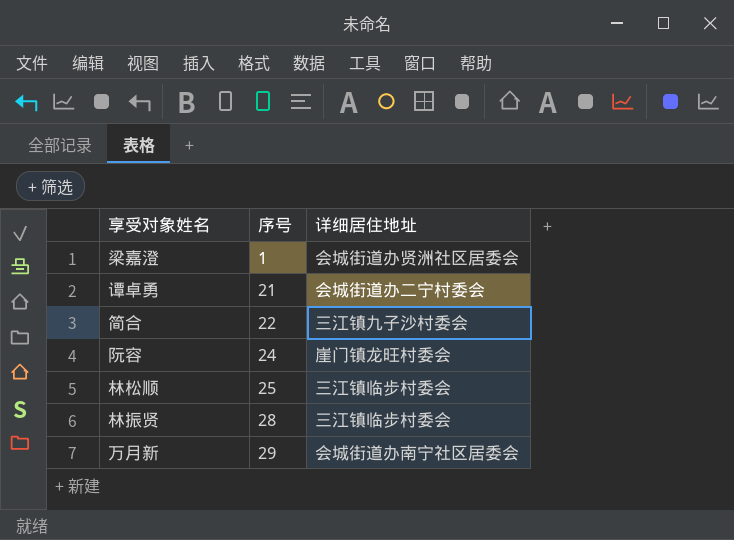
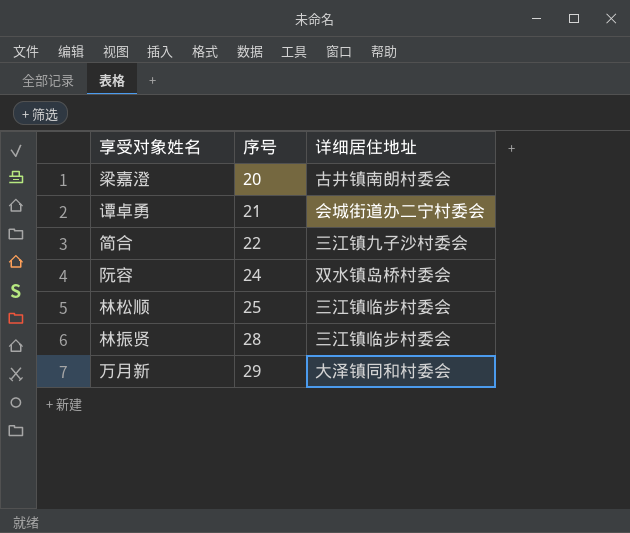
梁嘉澄 | 序号: 1 -> 20
梁嘉澄 | 详细居住地址: 会城街道办贤洲社区居委会 -> 古井镇南朗村委会
阮容 | 详细居住地址: 崖门镇龙旺村委会 -> 双水镇岛桥村委会
万月新 | 详细居住地址: 会城街道办南宁社区居委会 -> 大泽镇同和村委会

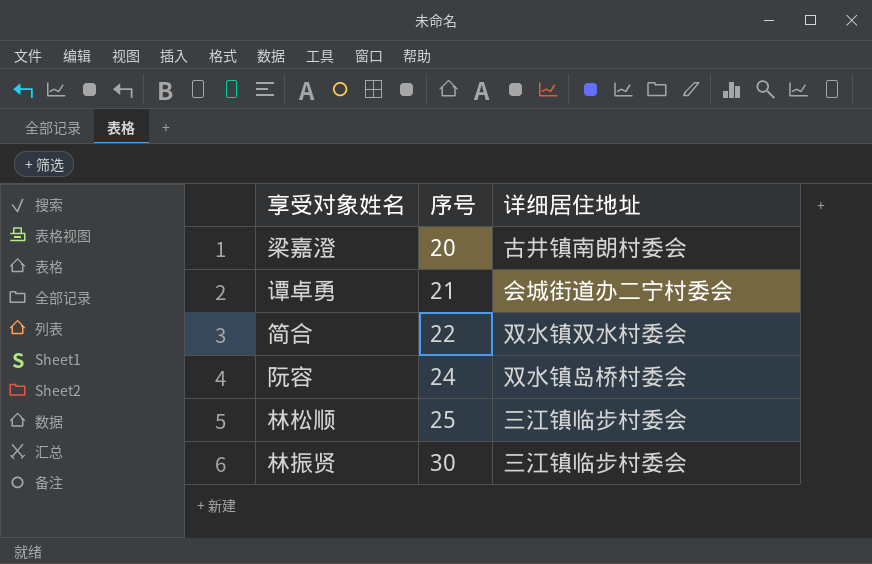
row 万月新: 29 | 大泽镇同和村委会 -> none
简合 | 详细居住地址: 三江镇九子沙村委会 -> 双水镇双水村委会
林振贤 | 序号: 28 -> 30

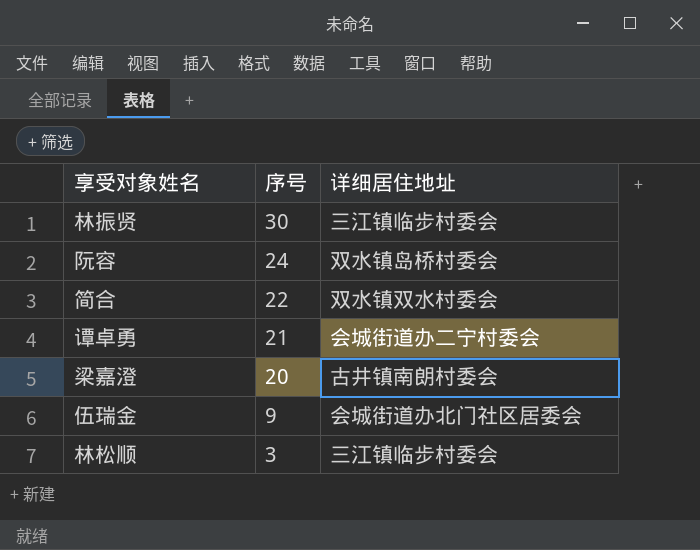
row order: 序号 ascending -> 序号 descending
row 伍瑞金: none -> 9 | 会城街道办北门社区居委会
林松顺 | 序号: 25 -> 3

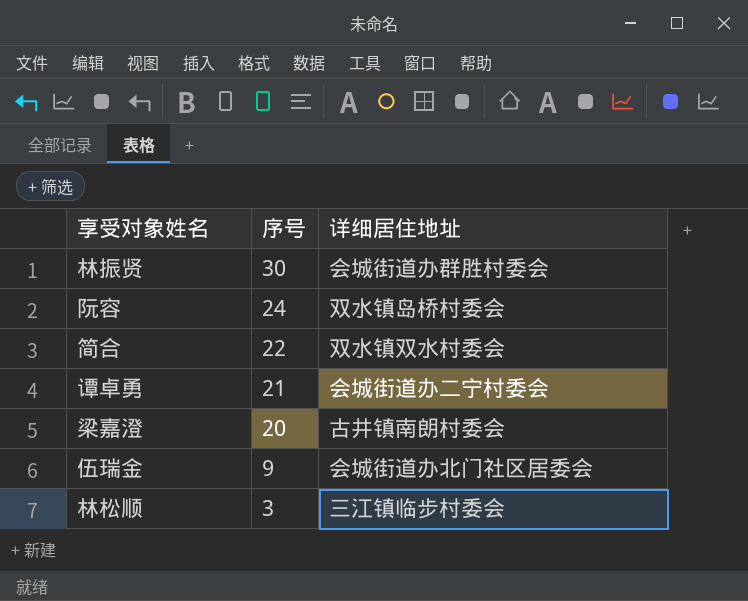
林振贤 | 详细居住地址: 三江镇临步村委会 -> 会城街道办群胜村委会

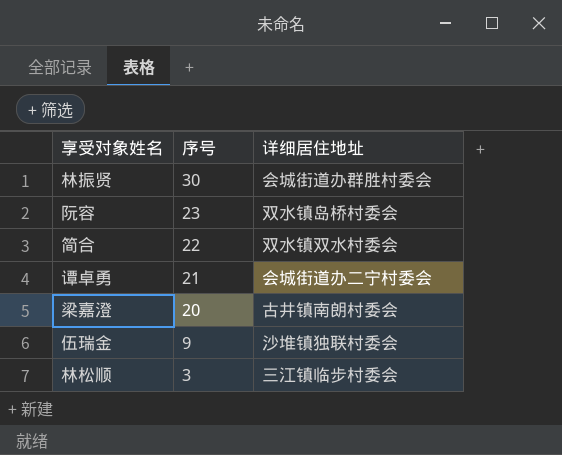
阮容 | 序号: 24 -> 23
伍瑞金 | 详细居住地址: 会城街道办北门社区居委会 -> 沙堆镇独联村委会

